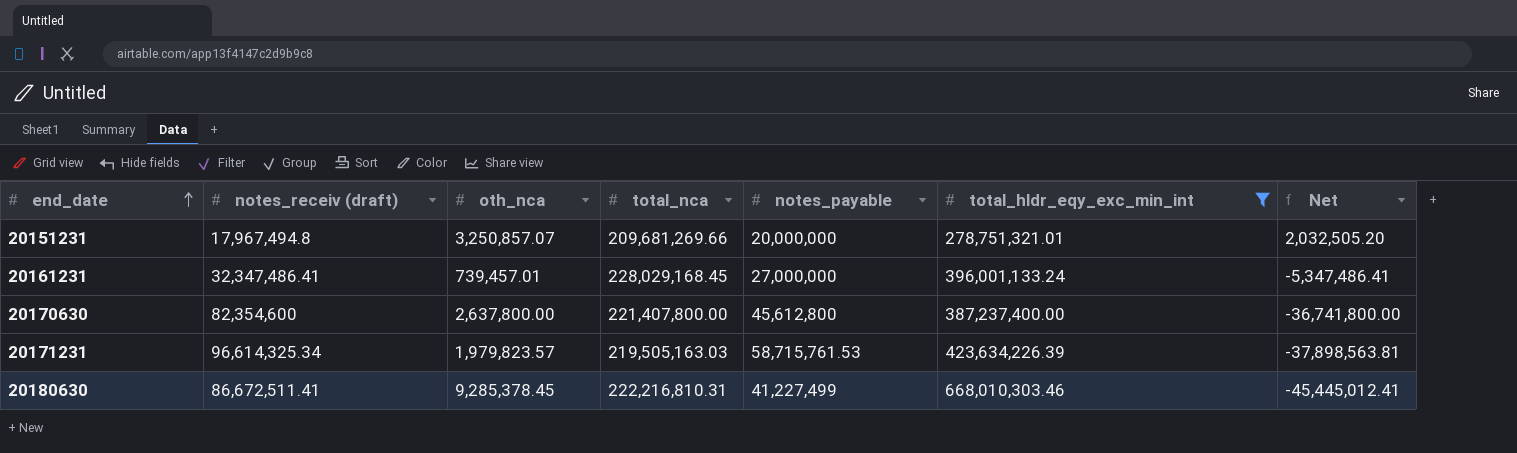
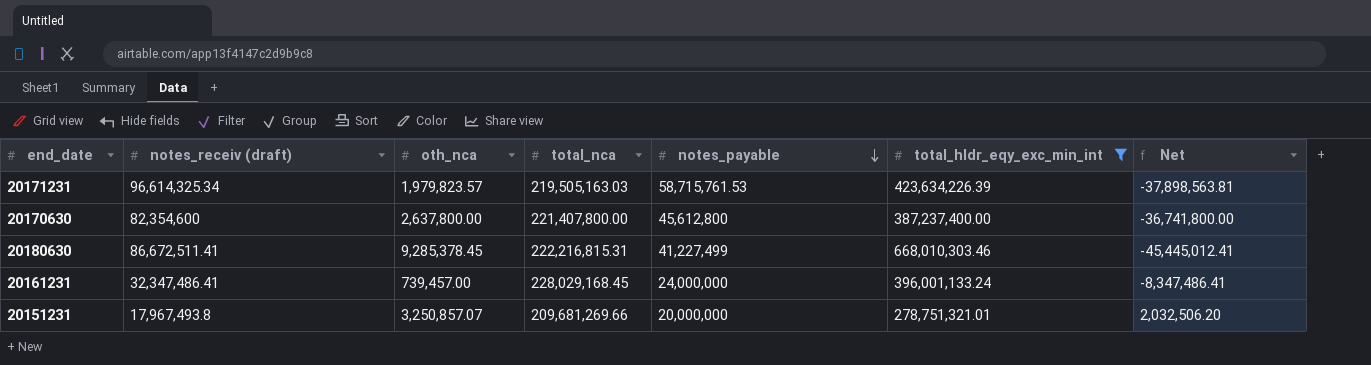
row order: end_date ascending -> notes_payable descending
20180630 | total_nca: 222,216,810.31 -> 222,216,815.31
20161231 | oth_nca: 739,457.01 -> 739,457.00
20161231 | notes_payable: 27,000,000 -> 24,000,000
20161231 | Net: -5,347,486.41 -> -8,347,486.41
20151231 | notes_receiv (draft): 17,967,494.8 -> 17,967,493.8
20151231 | Net: 2,032,505.20 -> 2,032,506.20

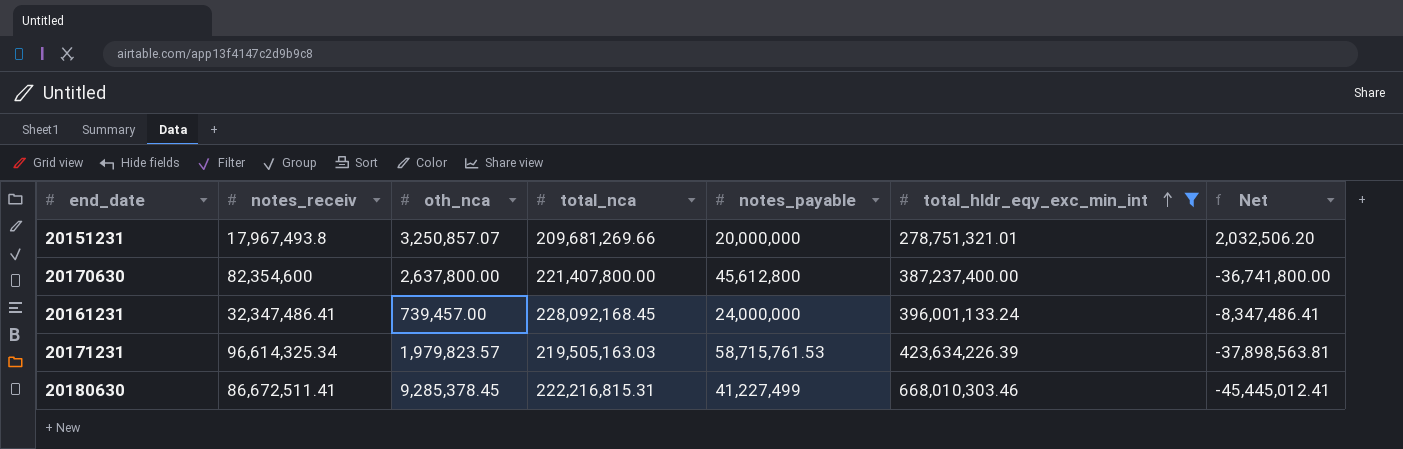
row order: notes_payable descending -> total_hldr_eqy_exc_min_int ascending
column name: notes_receiv (draft) -> notes_receiv
20161231 | total_nca: 228,029,168.45 -> 228,092,168.45

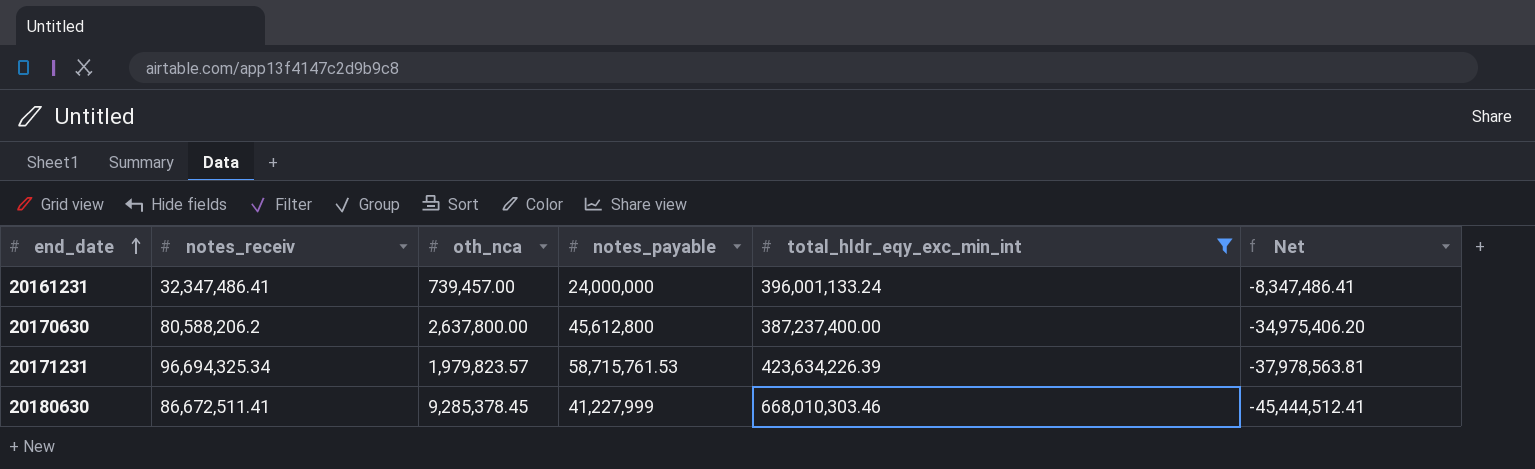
row order: total_hldr_eqy_exc_min_int ascending -> end_date ascending
column total_nca | position: 4 -> none
row 20151231: 17,967,493.8 | 3,250,857.07 | 209,681,269.66 | 20,000,000 | 278,751,321.01 | 2,032,506.20 -> none
20170630 | notes_receiv: 82,354,600 -> 80,588,206.2
20170630 | Net: -36,741,800.00 -> -34,975,406.20
20171231 | notes_receiv: 96,614,325.34 -> 96,694,325.34
20171231 | Net: -37,898,563.81 -> -37,978,563.81
20180630 | notes_payable: 41,227,499 -> 41,227,999
20180630 | Net: -45,445,012.41 -> -45,444,512.41

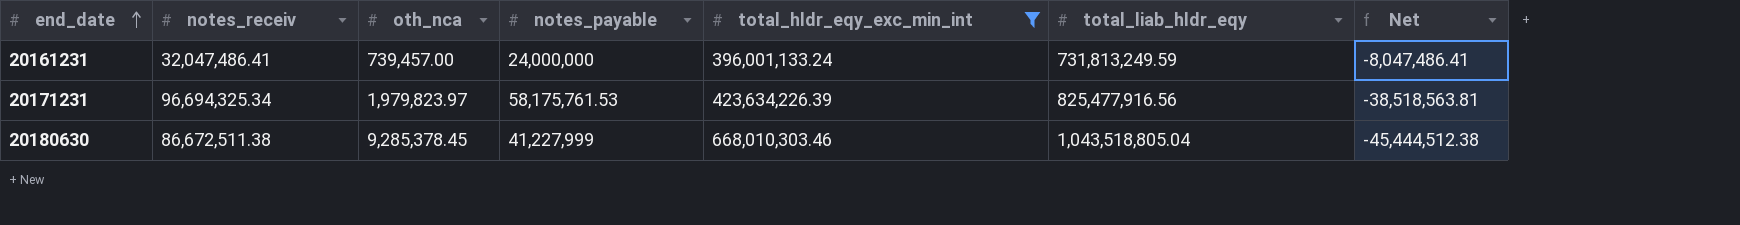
column total_liab_hldr_eqy | position: none -> 6
row 20170630: 80,588,206.2 | 2,637,800.00 | 45,612,800 | 387,237,400.00 | -34,975,406.20 -> none
20161231 | notes_receiv: 32,347,486.41 -> 32,047,486.41
20161231 | Net: -8,347,486.41 -> -8,047,486.41
20171231 | oth_nca: 1,979,823.57 -> 1,979,823.97
20171231 | notes_payable: 58,715,761.53 -> 58,175,761.53
20171231 | Net: -37,978,563.81 -> -38,518,563.81
20180630 | notes_receiv: 86,672,511.41 -> 86,672,511.38
20180630 | Net: -45,444,512.41 -> -45,444,512.38

